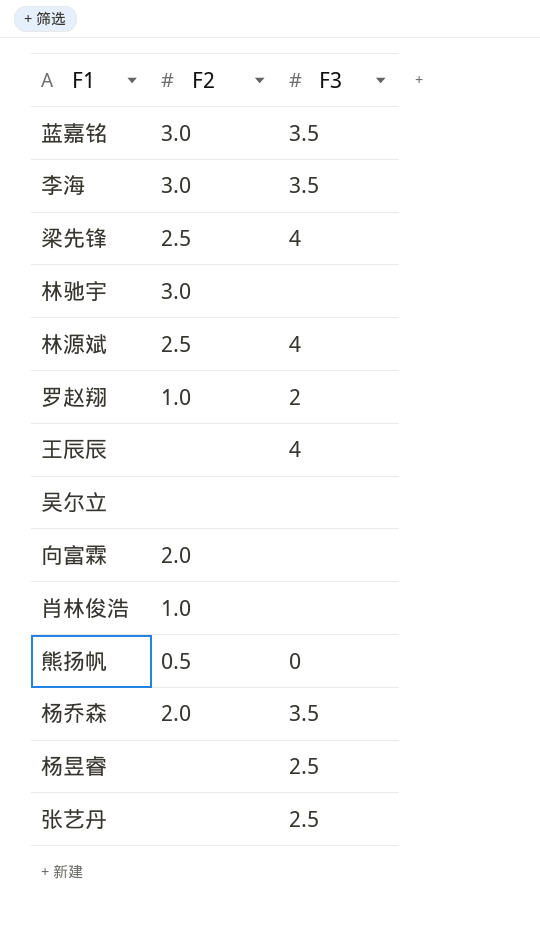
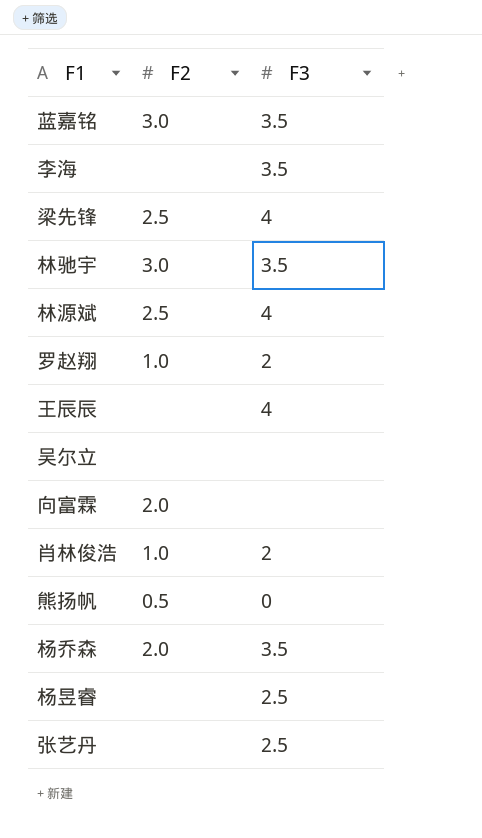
李海 | F2: 3.0 -> none
林驰宇 | F3: none -> 3.5
肖林俊浩 | F3: none -> 2

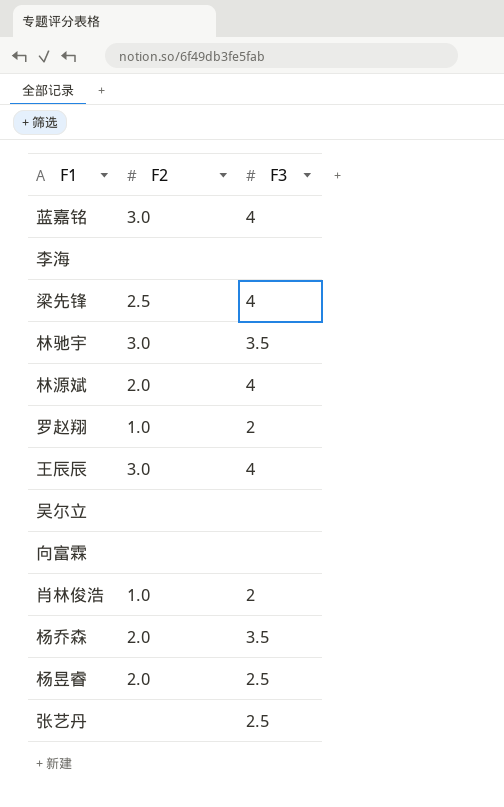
row 熊扬帆: 0.5 | 0 -> none
蓝嘉铭 | F3: 3.5 -> 4
李海 | F3: 3.5 -> none
林源斌 | F2: 2.5 -> 2.0
王辰辰 | F2: none -> 3.0
向富霖 | F2: 2.0 -> none
杨昱睿 | F2: none -> 2.0

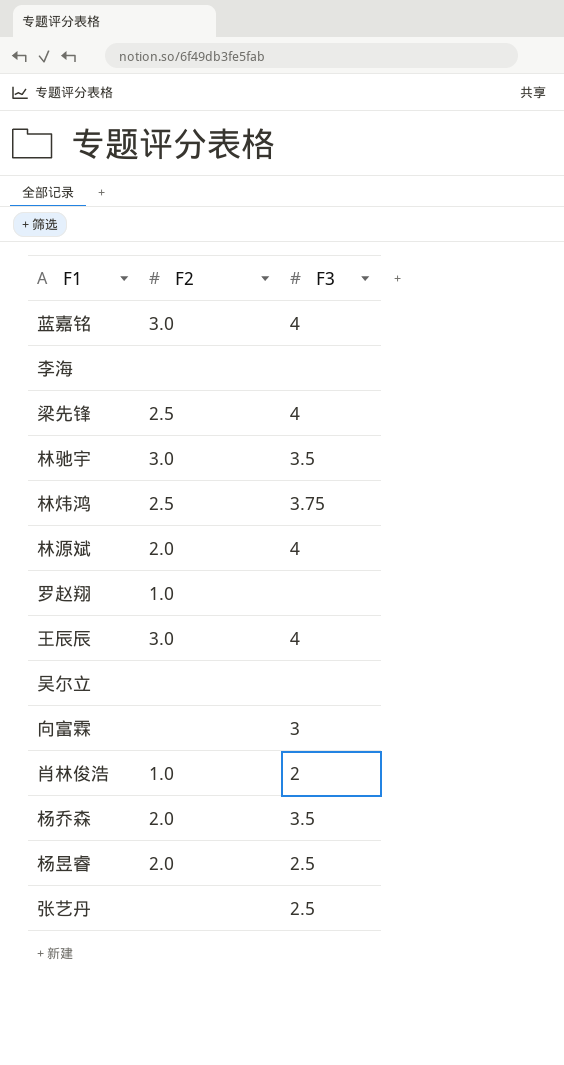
row 林炜鸿: none -> 2.5 | 3.75
罗赵翔 | F3: 2 -> none
向富霖 | F3: none -> 3

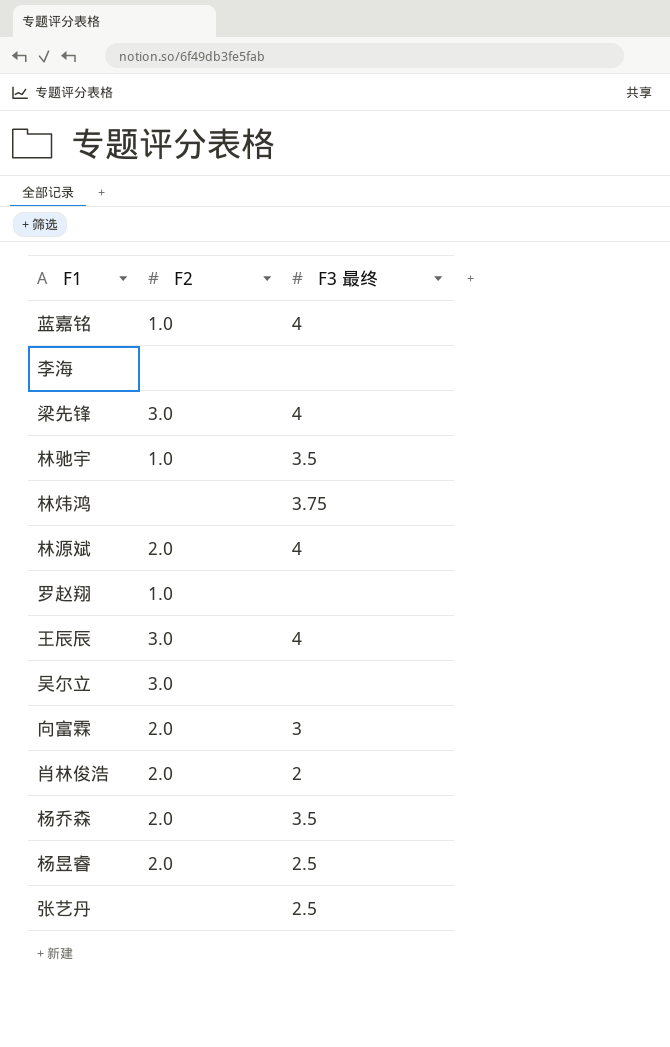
column name: F3 -> F3 最终
蓝嘉铭 | F2: 3.0 -> 1.0
梁先锋 | F2: 2.5 -> 3.0
林驰宇 | F2: 3.0 -> 1.0
林炜鸿 | F2: 2.5 -> none
吴尔立 | F2: none -> 3.0
向富霖 | F2: none -> 2.0
肖林俊浩 | F2: 1.0 -> 2.0

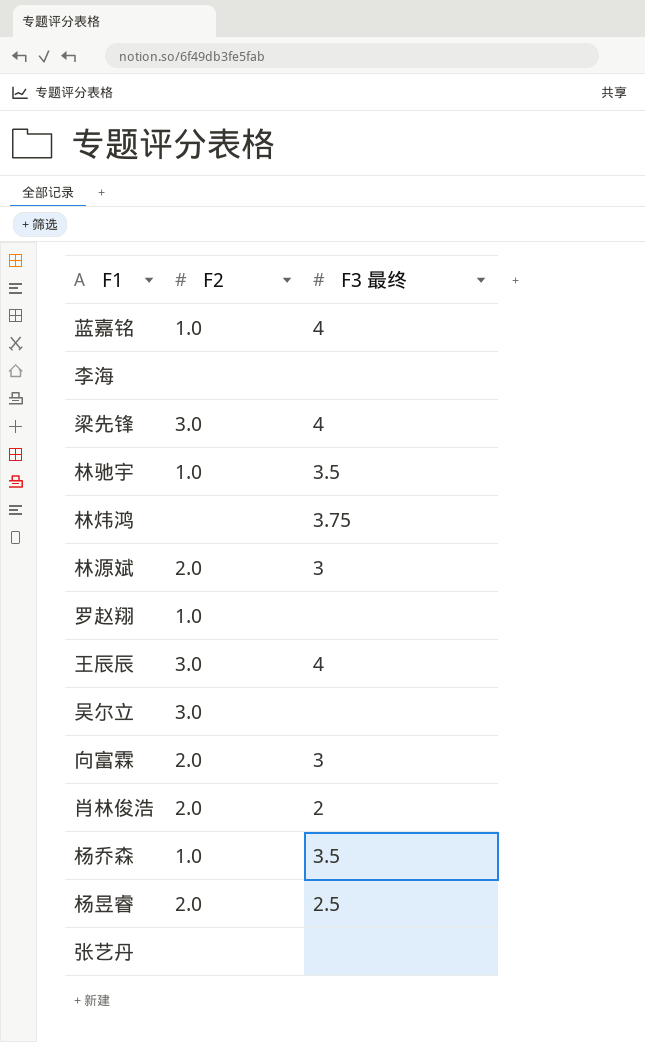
林源斌 | F3 最终: 4 -> 3
杨乔森 | F2: 2.0 -> 1.0
张艺丹 | F3 最终: 2.5 -> none

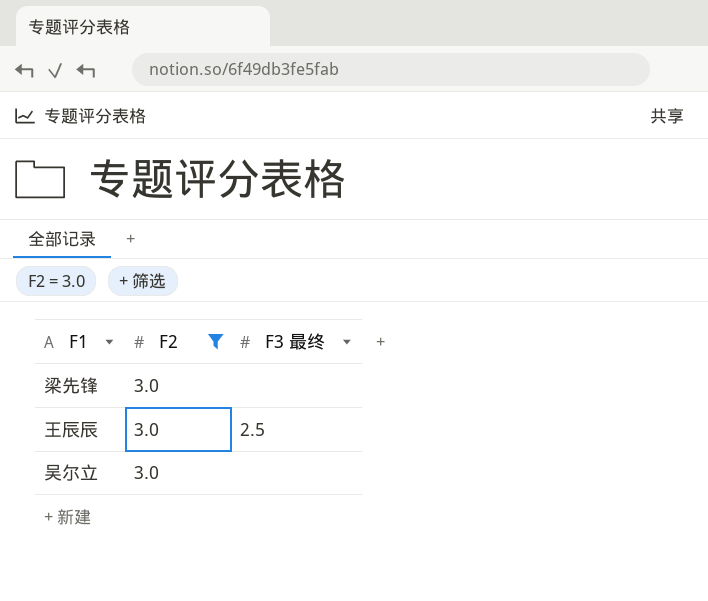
filter: none -> F2 = 3.0
梁先锋 | F3 最终: 4 -> none
王辰辰 | F3 最终: 4 -> 2.5

